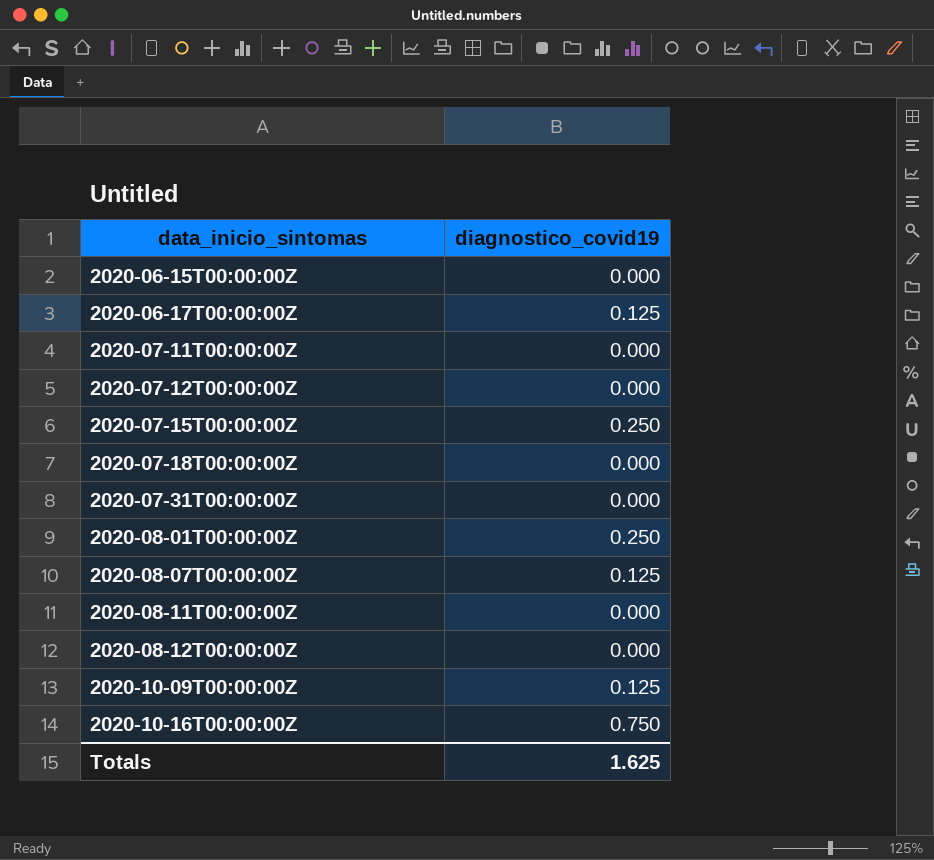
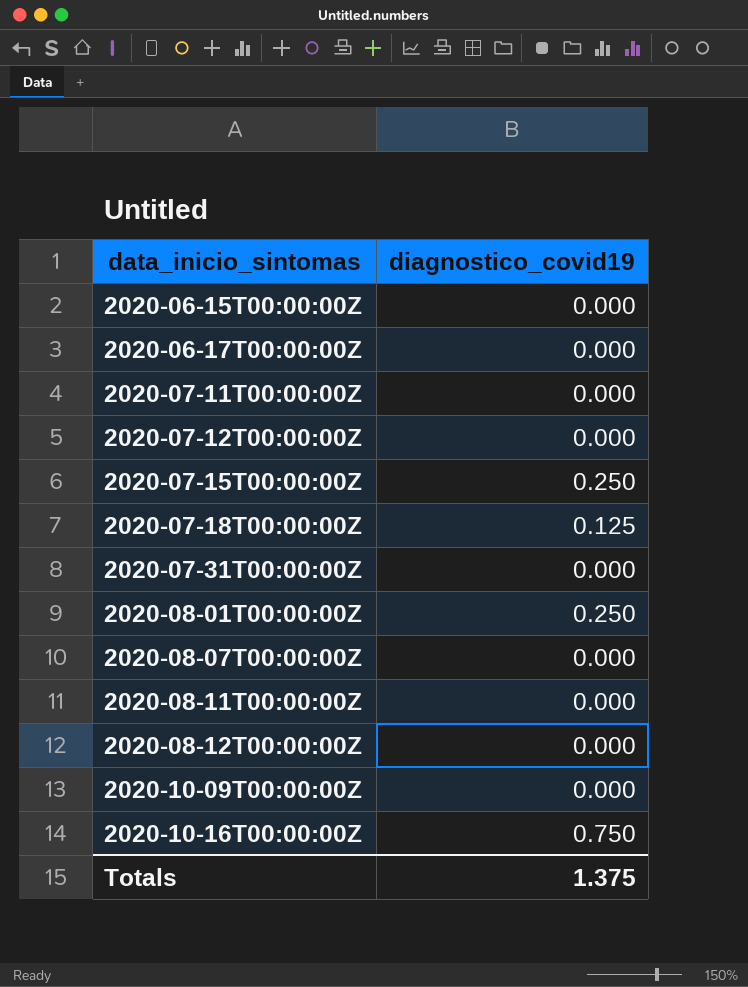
2020-06-17T00:00:00Z | diagnostico_covid19: 0.125 -> 0.000
2020-07-18T00:00:00Z | diagnostico_covid19: 0.000 -> 0.125
2020-08-07T00:00:00Z | diagnostico_covid19: 0.125 -> 0.000
2020-10-09T00:00:00Z | diagnostico_covid19: 0.125 -> 0.000
Totals | diagnostico_covid19: 1.625 -> 1.375

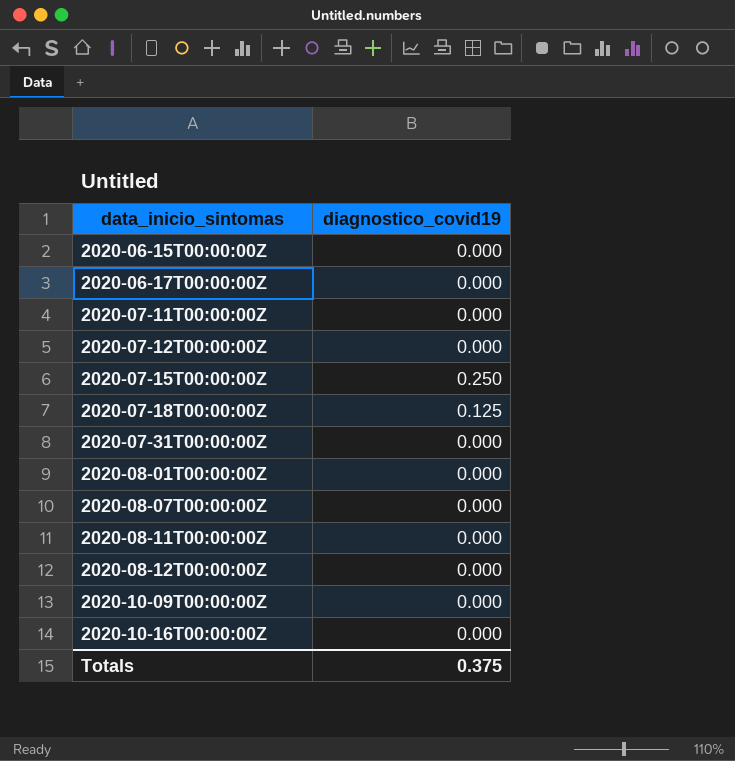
2020-08-01T00:00:00Z | diagnostico_covid19: 0.250 -> 0.000
2020-10-16T00:00:00Z | diagnostico_covid19: 0.750 -> 0.000
Totals | diagnostico_covid19: 1.375 -> 0.375

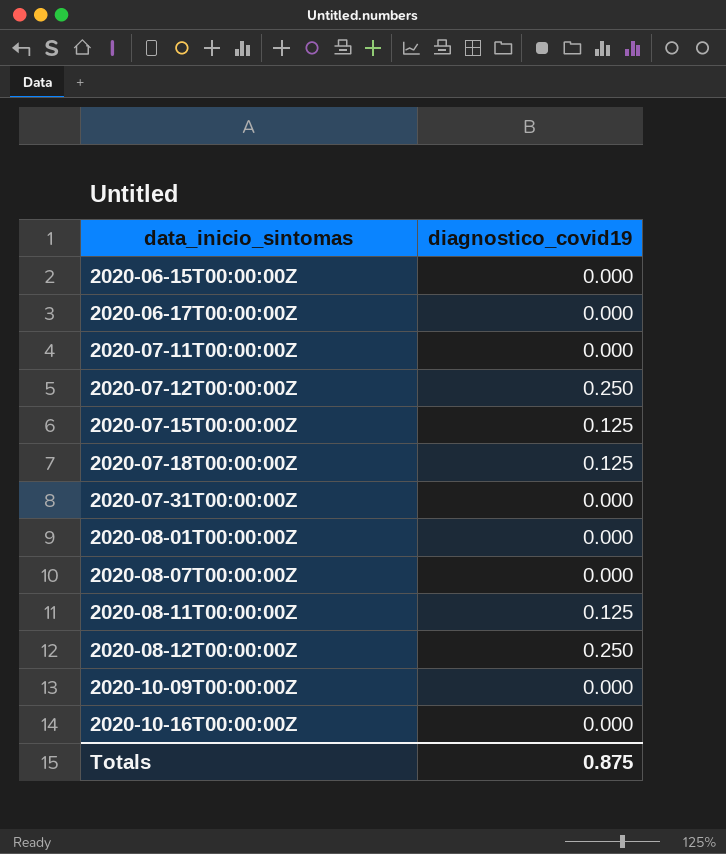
2020-07-12T00:00:00Z | diagnostico_covid19: 0.000 -> 0.250
2020-07-15T00:00:00Z | diagnostico_covid19: 0.250 -> 0.125
2020-08-11T00:00:00Z | diagnostico_covid19: 0.000 -> 0.125
2020-08-12T00:00:00Z | diagnostico_covid19: 0.000 -> 0.250
Totals | diagnostico_covid19: 0.375 -> 0.875

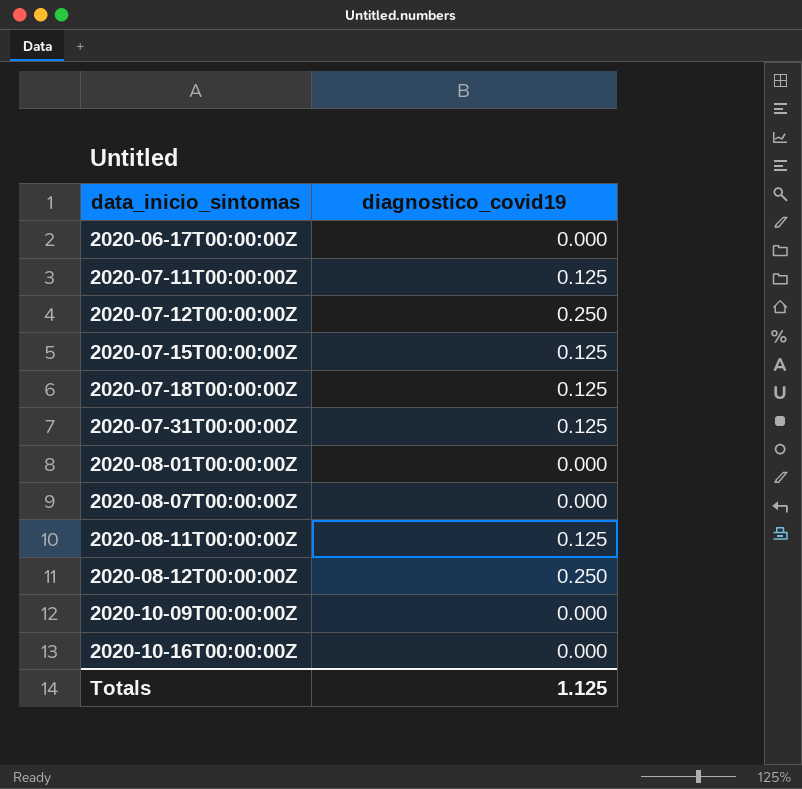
row 2020-06-15T00:00:00Z: 0.000 -> none
2020-07-11T00:00:00Z | diagnostico_covid19: 0.000 -> 0.125
2020-07-31T00:00:00Z | diagnostico_covid19: 0.000 -> 0.125
Totals | diagnostico_covid19: 0.875 -> 1.125

